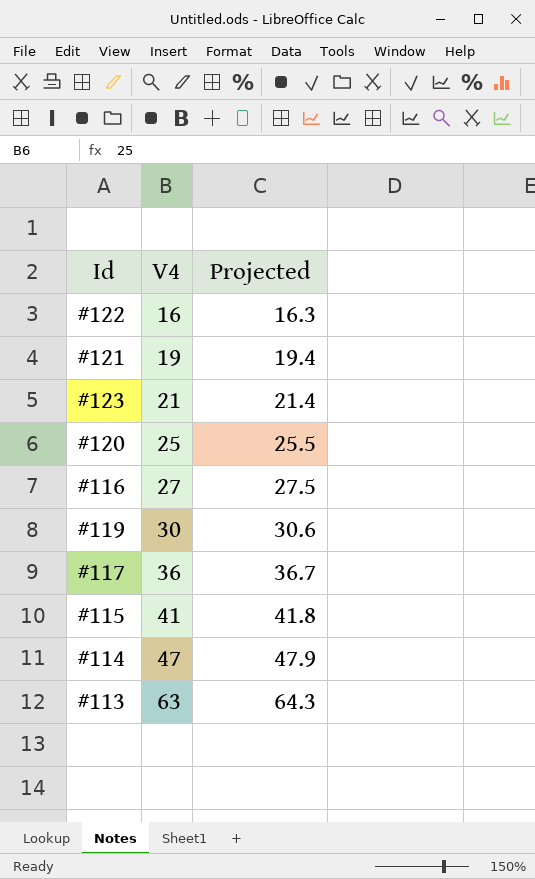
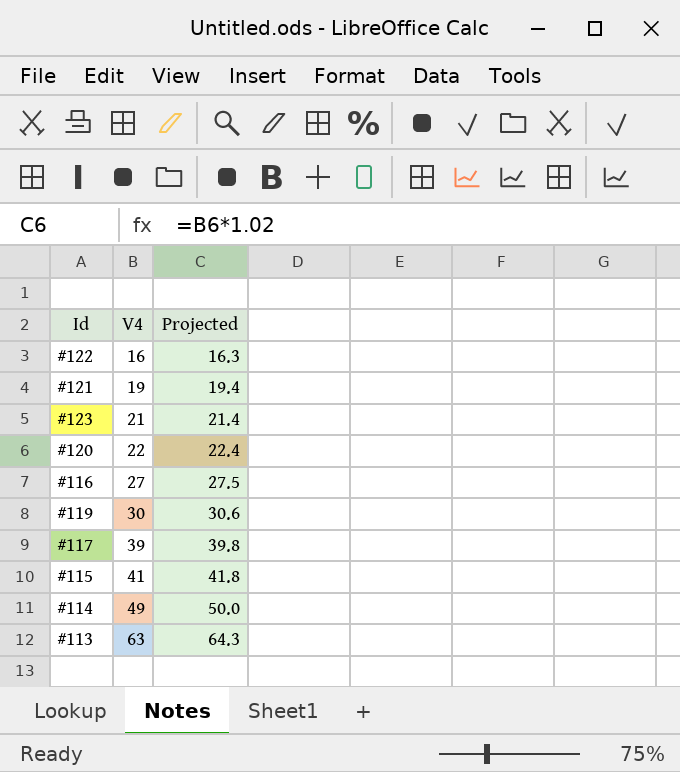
#120 | V4: 25 -> 22
#120 | Projected: 25.5 -> 22.4
#117 | V4: 36 -> 39
#117 | Projected: 36.7 -> 39.8
#114 | V4: 47 -> 49
#114 | Projected: 47.9 -> 50.0

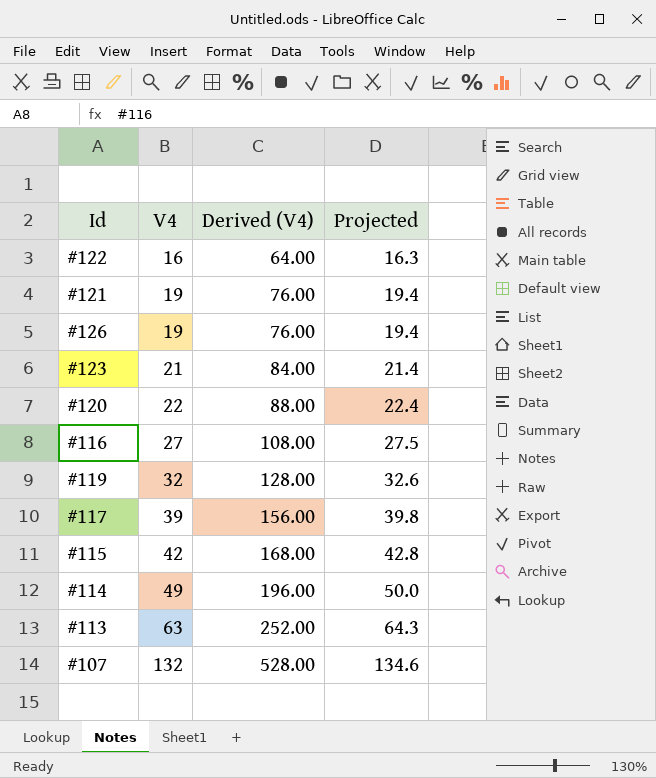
column Derived (V4) | formula: none -> [V4] * 4
row #126: none -> 19 | 76.00 | 19.4
#119 | V4: 30 -> 32
#119 | Projected: 30.6 -> 32.6
#115 | V4: 41 -> 42
#115 | Projected: 41.8 -> 42.8
row #107: none -> 132 | 528.00 | 134.6

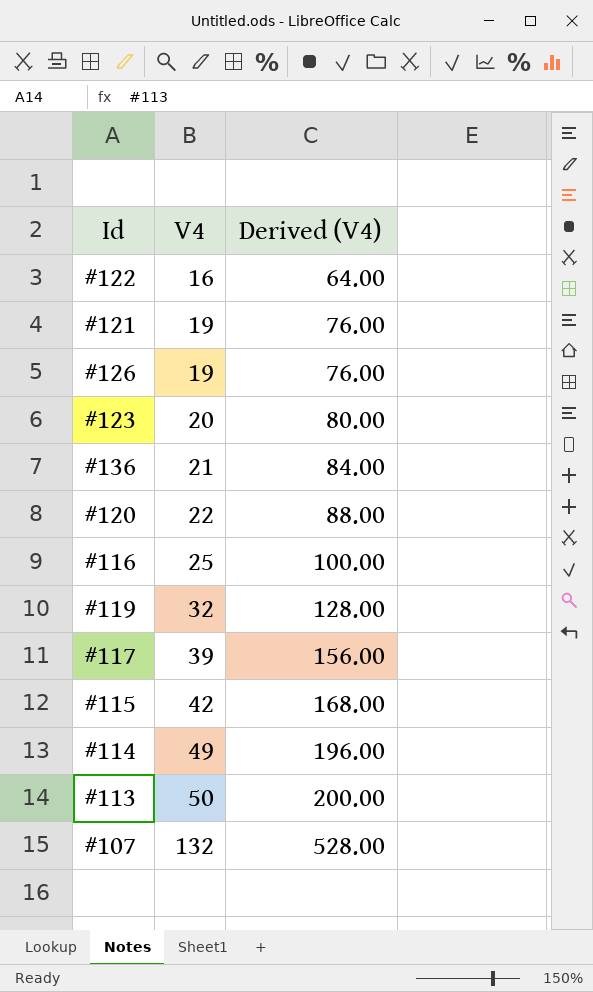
column Projected | formula: [V4] * 1.02 -> none
#123 | V4: 21 -> 20
#123 | Derived (V4): 84.00 -> 80.00
row #136: none -> 21 | 84.00
#116 | V4: 27 -> 25
#116 | Derived (V4): 108.00 -> 100.00
#113 | V4: 63 -> 50
#113 | Derived (V4): 252.00 -> 200.00

